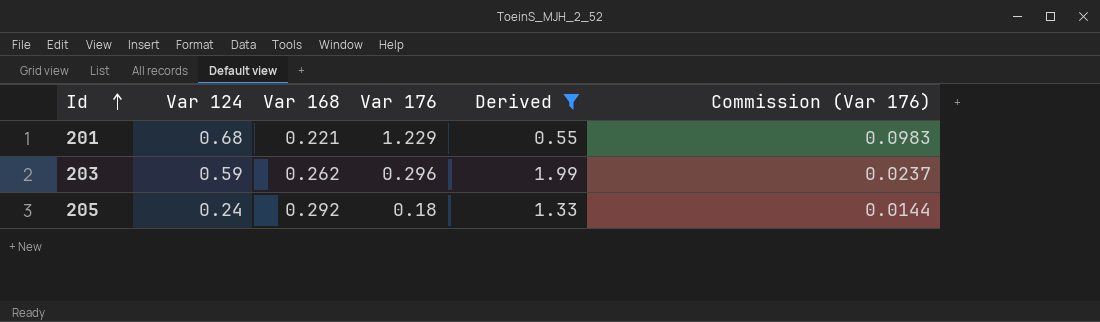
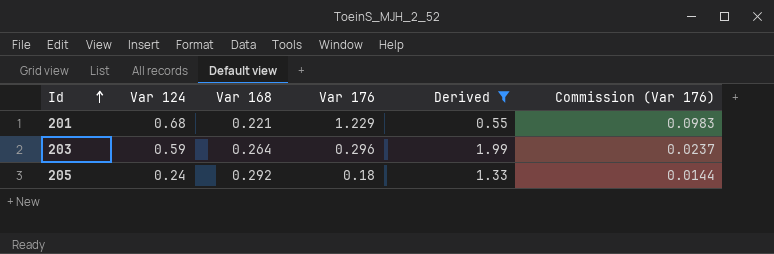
203 | Var 168: 0.262 -> 0.264

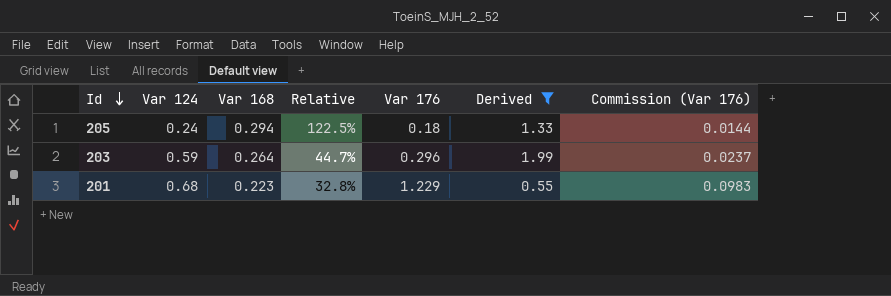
row order: Id ascending -> Id descending
column Relative | formula: none -> [Var 168] / [Var 124]
205 | Var 168: 0.292 -> 0.294
201 | Var 168: 0.221 -> 0.223

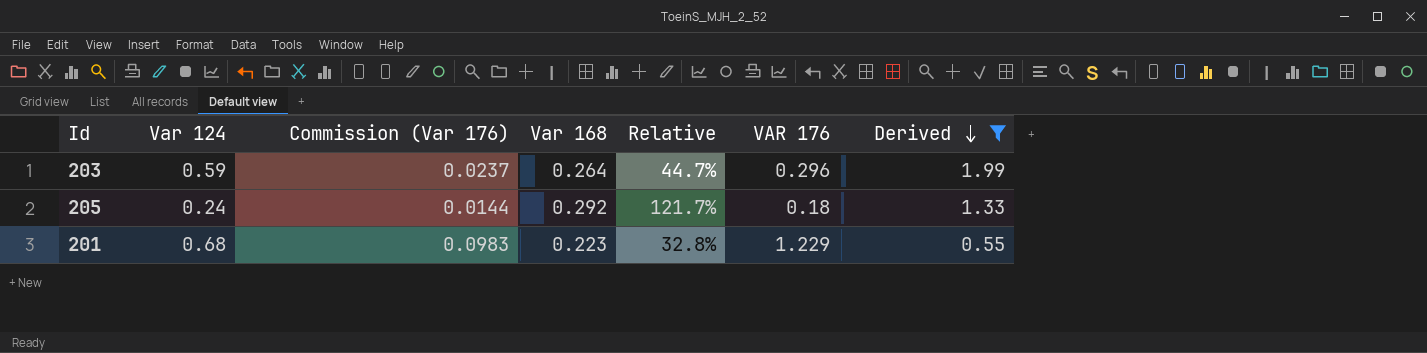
row order: Id descending -> Derived descending
column Commission (Var 176) | position: 7 -> 3
column name: Var 176 -> VAR 176
205 | Var 168: 0.294 -> 0.292
205 | Relative: 122.5% -> 121.7%

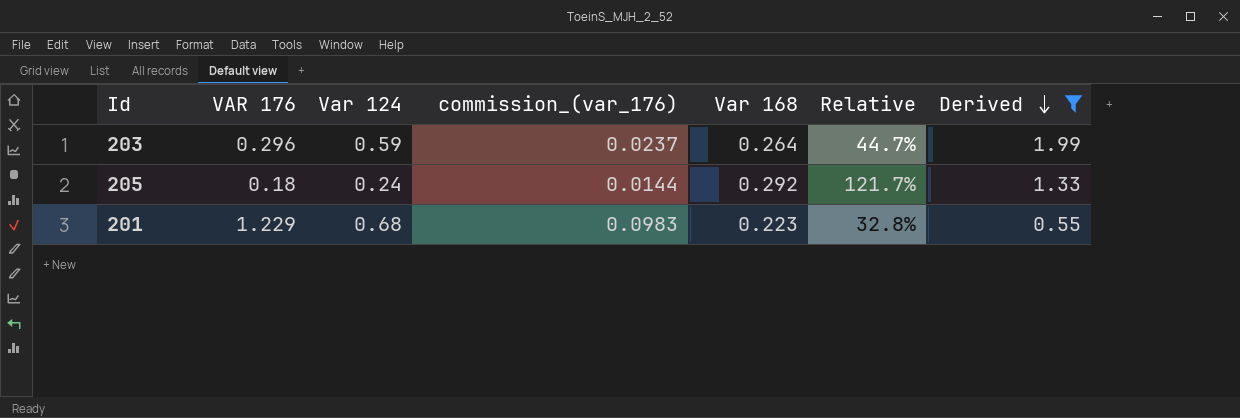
column VAR 176 | position: 6 -> 2
column name: Commission (Var 176) -> commission_(var_176)

